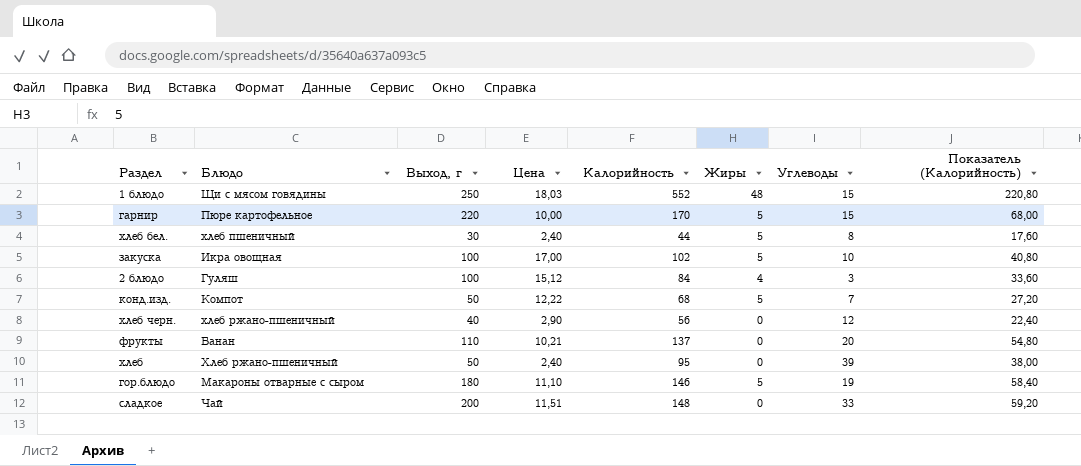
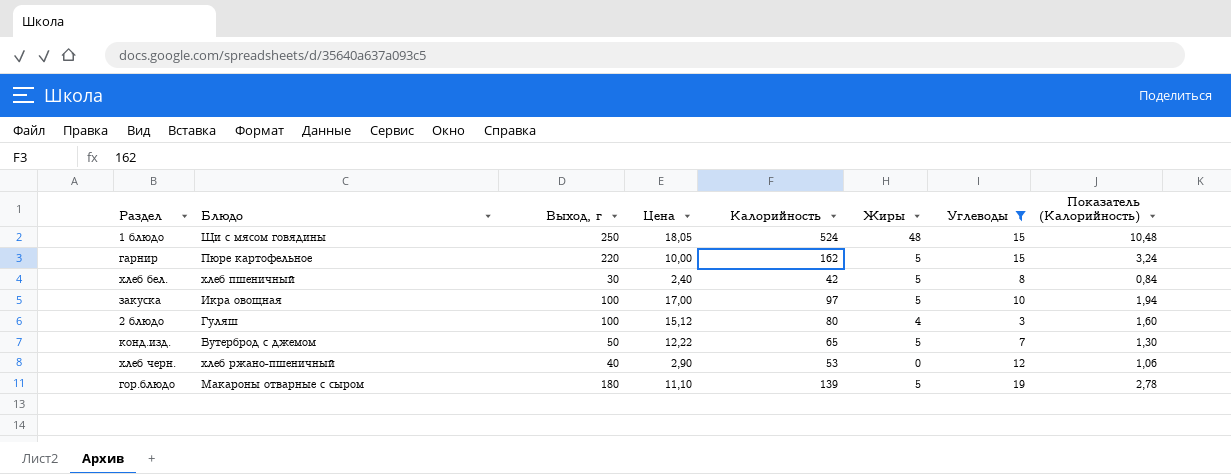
filter: none -> Углеводы <= 19
column Показатель (Калорийность) | formula: [Калорийность] * 0,4 -> [Калорийность] * 0,02
1 блюдо | Цена: 18,03 -> 18,05
1 блюдо | Калорийность: 552 -> 524
гарнир | Калорийность: 170 -> 162
хлеб бел. | Калорийность: 44 -> 42
закуска | Калорийность: 102 -> 97
2 блюдо | Калорийность: 84 -> 80
конд.изд. | Блюдо: Компот -> Бутерброд с джемом
конд.изд. | Калорийность: 68 -> 65
хлеб черн. | Калорийность: 56 -> 53
гор.блюдо | Калорийность: 146 -> 139

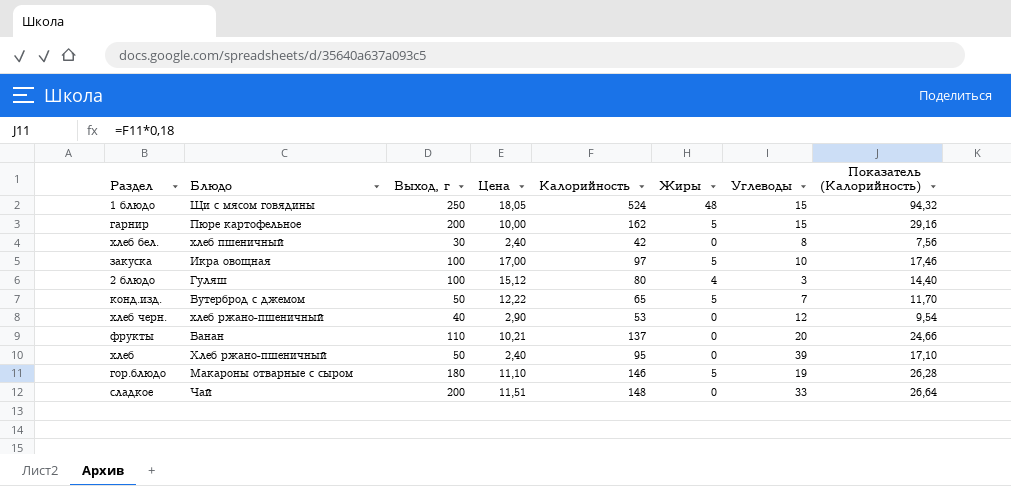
filter: Углеводы <= 19 -> none
column Показатель (Калорийность) | formula: [Калорийность] * 0,02 -> [Калорийность] * 0,18
гарнир | Выход, г: 220 -> 200
хлеб бел. | Жиры: 5 -> 0
гор.блюдо | Калорийность: 139 -> 146

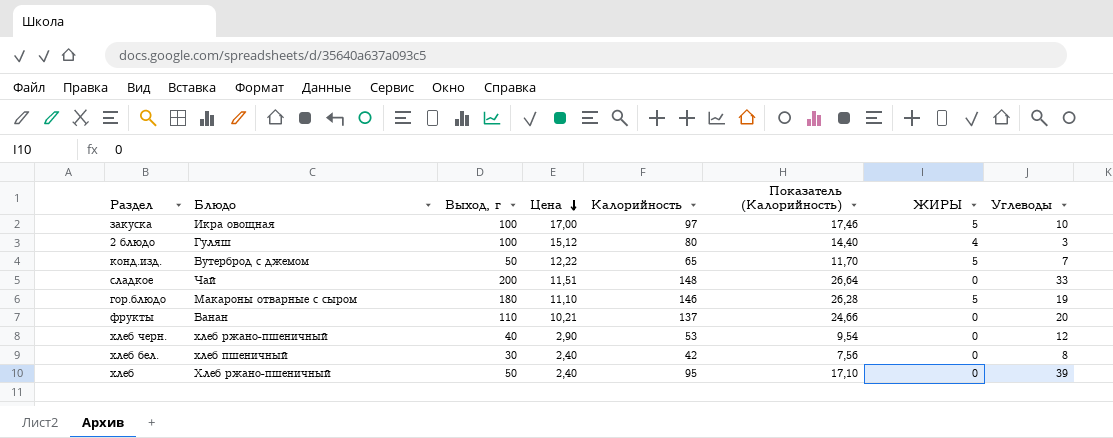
row order: none -> Цена descending
column Показатель (Калорийность) | position: 8 -> 6
column name: Жиры -> ЖИРЫ
row 1 блюдо: Щи с мясом говядины | 250 | 18,05 | 524 | 48 | 15 | 94,32 -> none
row гарнир: Пюре картофельное | 200 | 10,00 | 162 | 5 | 15 | 29,16 -> none

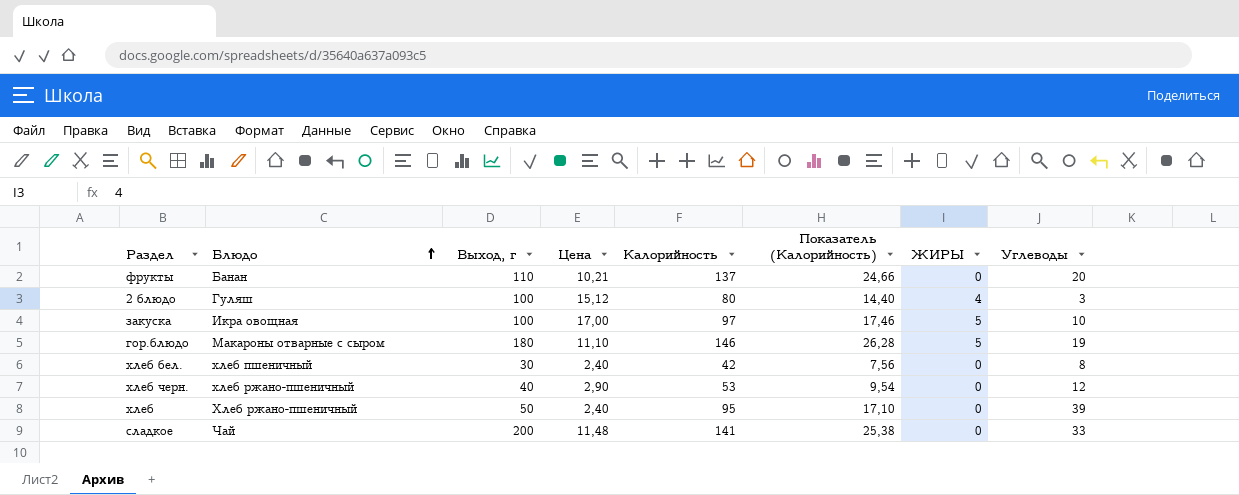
row order: Цена descending -> Блюдо ascending
row конд.изд.: Бутерброд с джемом | 50 | 12,22 | 65 | 11,70 | 5 | 7 -> none
сладкое | Цена: 11,51 -> 11,48
сладкое | Калорийность: 148 -> 141
сладкое | Показатель (Калорийность): 26,64 -> 25,38

